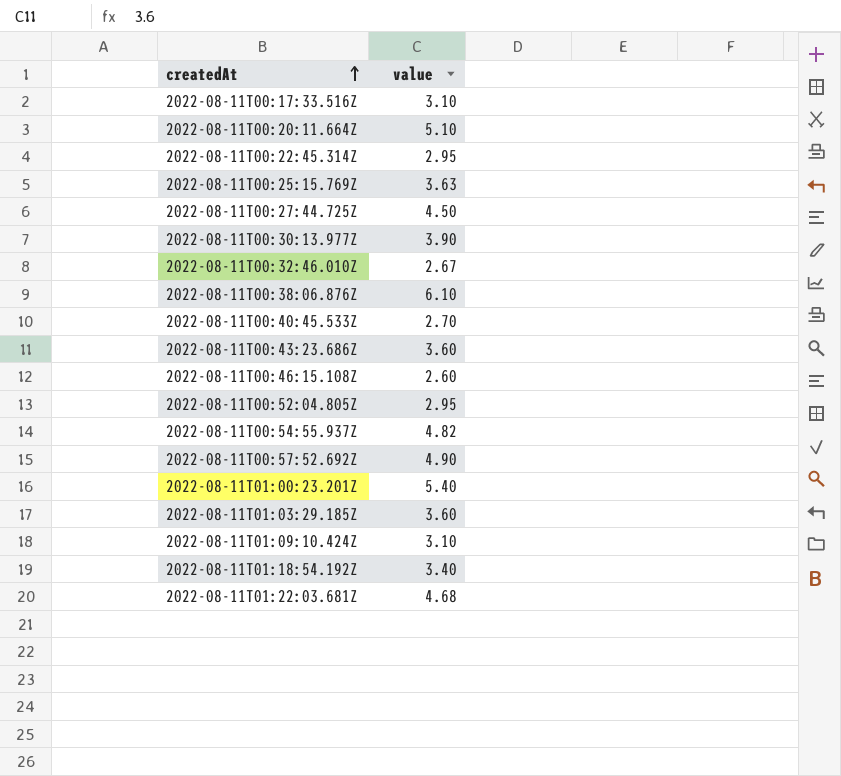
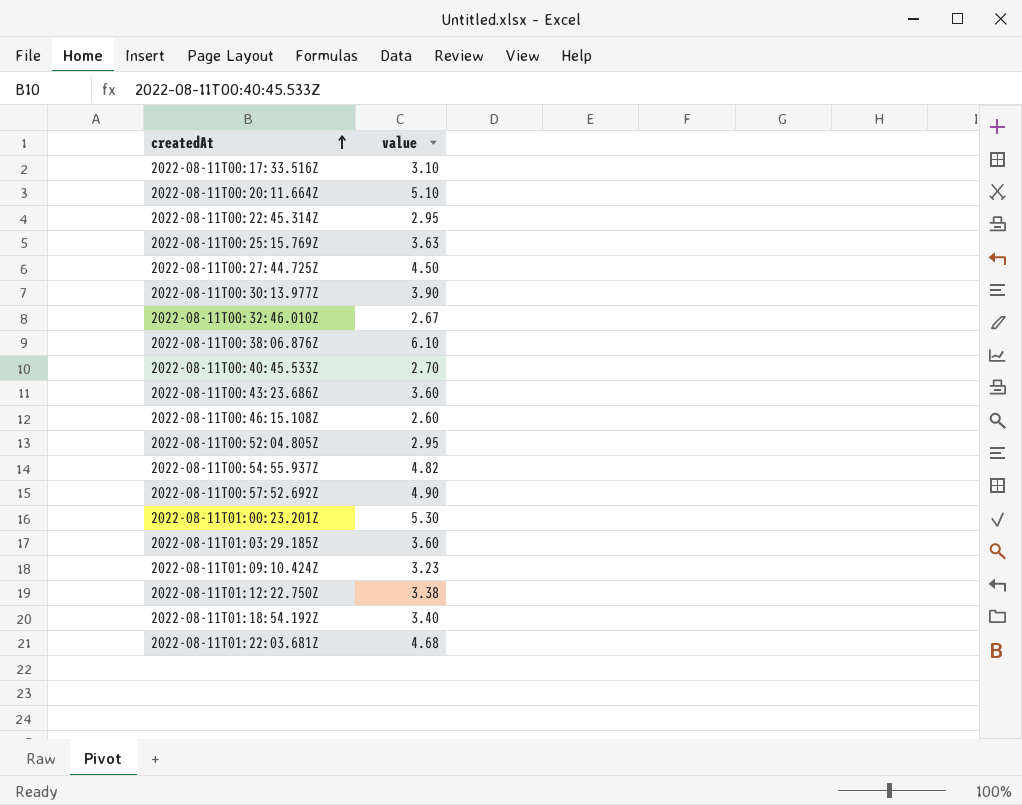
2022-08-11T01:00:23.201Z | value: 5.40 -> 5.30
2022-08-11T01:09:10.424Z | value: 3.10 -> 3.23
row 2022-08-11T01:12:22.750Z: none -> 3.38

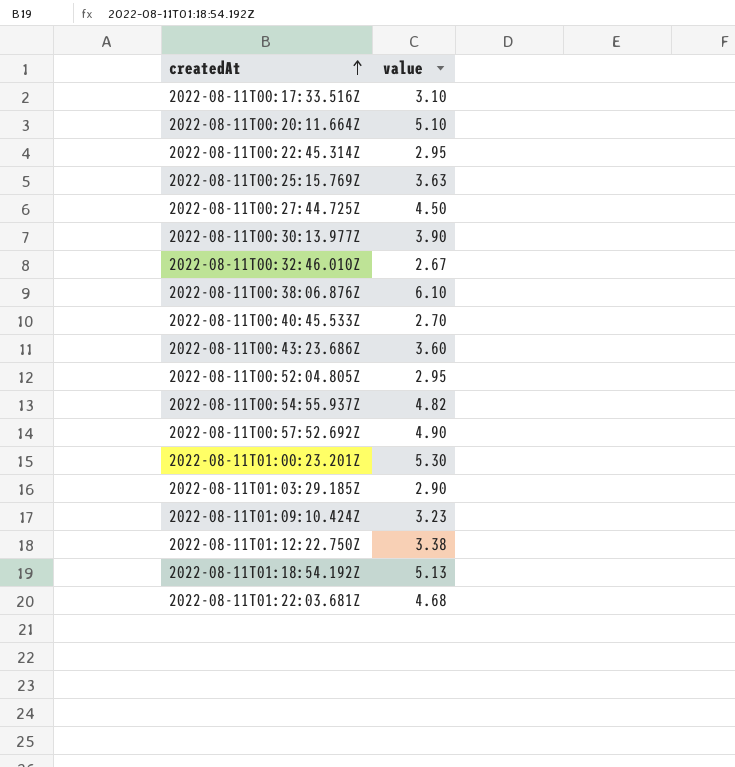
row 2022-08-11T00:46:15.108Z: 2.60 -> none
2022-08-11T01:03:29.185Z | value: 3.60 -> 2.90
2022-08-11T01:18:54.192Z | value: 3.40 -> 5.13

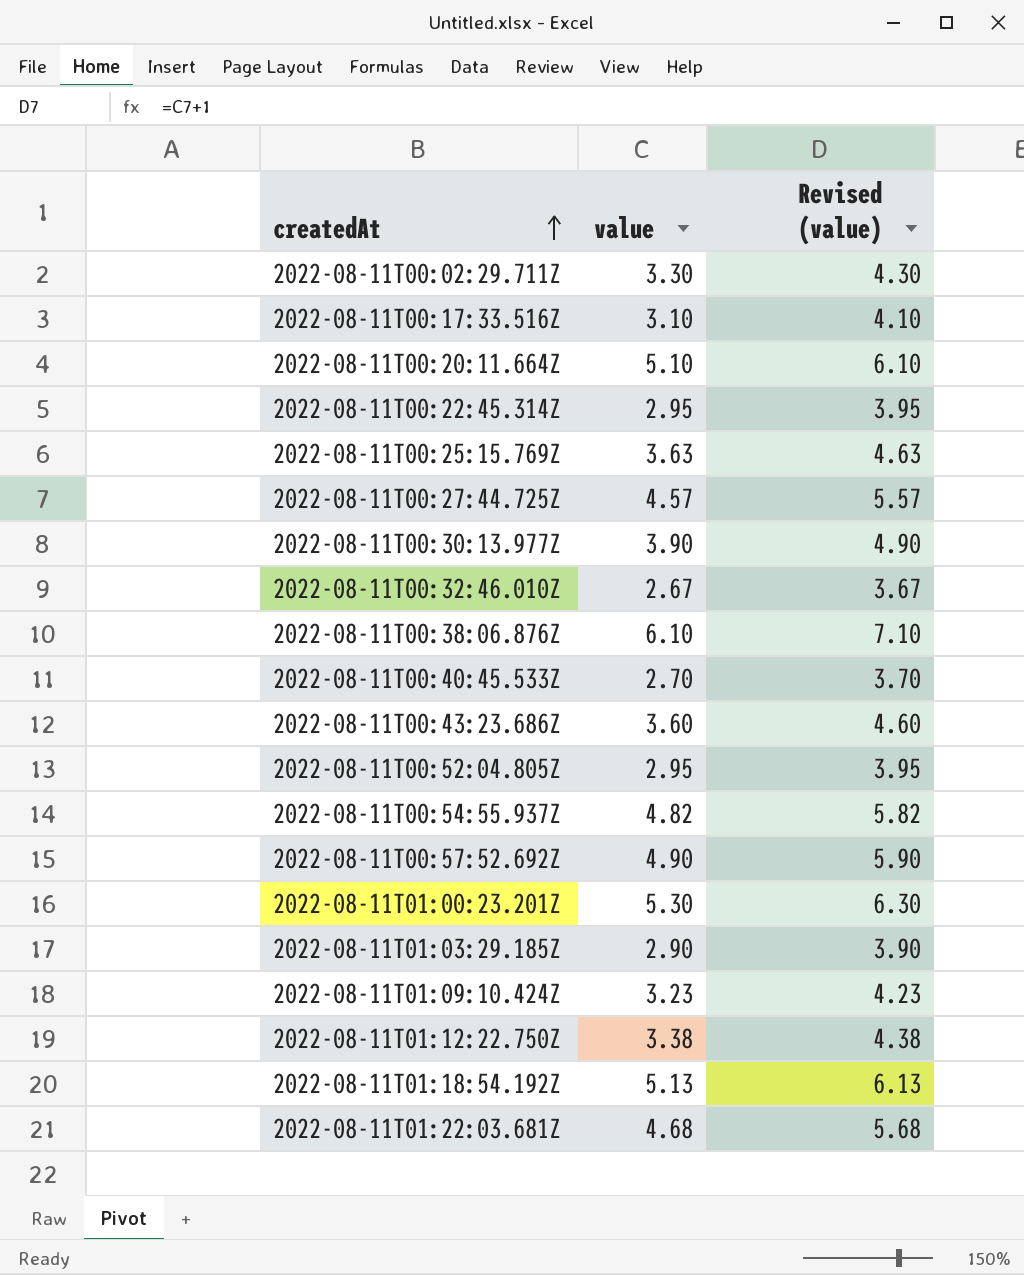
column Revised (value) | formula: none -> [value] + 1
row 2022-08-11T00:02:29.711Z: none -> 3.30 | 4.30
2022-08-11T00:27:44.725Z | value: 4.50 -> 4.57

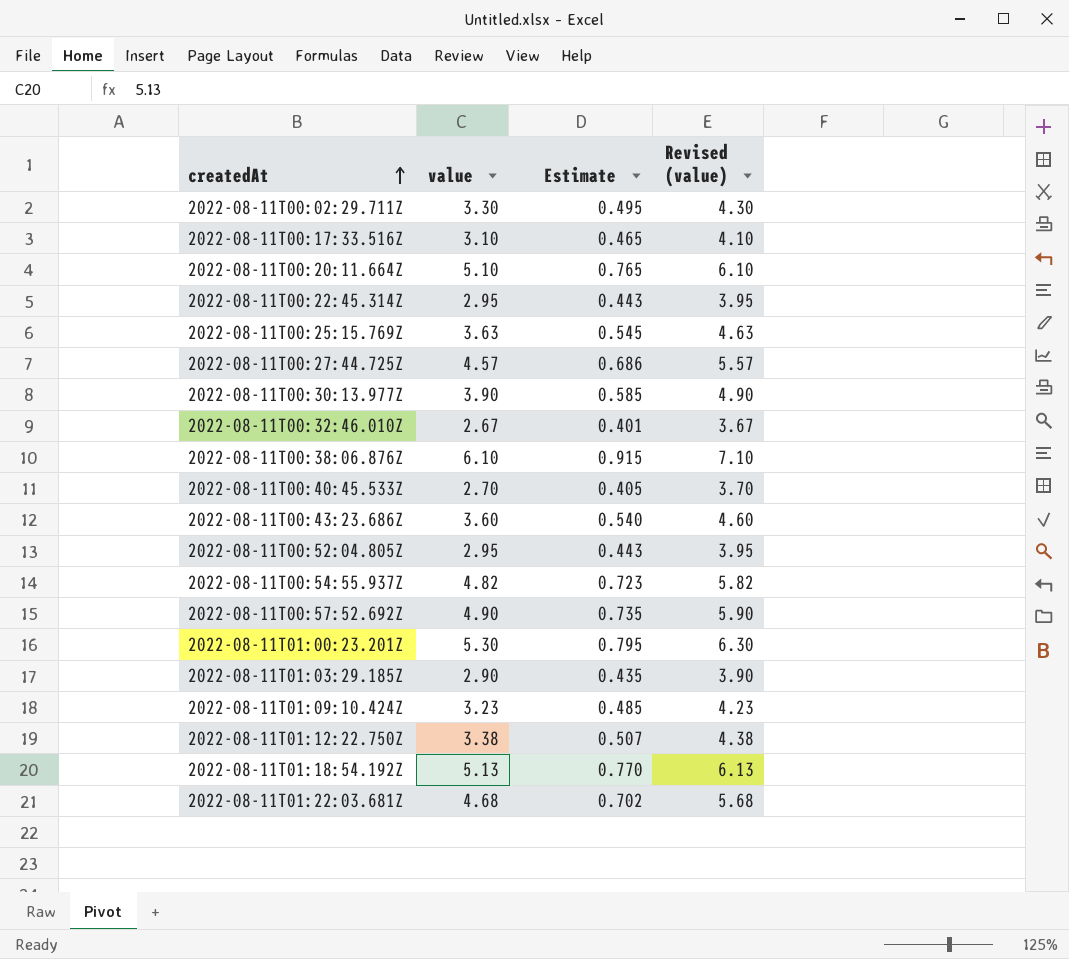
column Estimate | formula: none -> [value] * 0.15

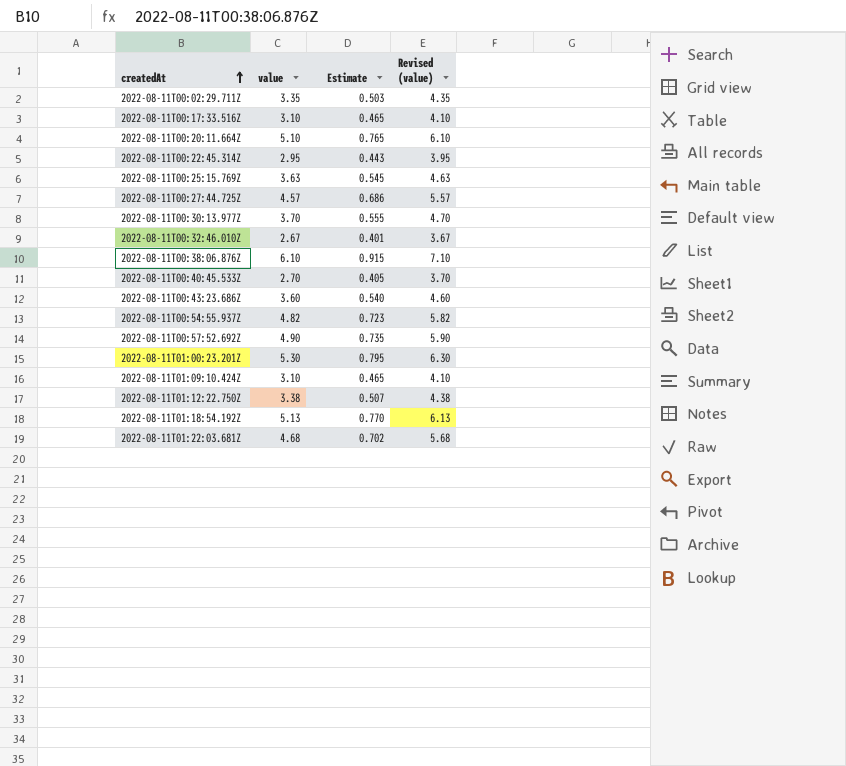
row 2022-08-11T00:52:04.805Z: 2.95 | 0.443 | 3.95 -> none
row 2022-08-11T01:03:29.185Z: 2.90 | 0.435 | 3.90 -> none
2022-08-11T00:02:29.711Z | value: 3.30 -> 3.35
2022-08-11T00:02:29.711Z | Estimate: 0.495 -> 0.503
2022-08-11T00:02:29.711Z | Revised (value): 4.30 -> 4.35
2022-08-11T00:30:13.977Z | value: 3.90 -> 3.70
2022-08-11T00:30:13.977Z | Estimate: 0.585 -> 0.555
2022-08-11T00:30:13.977Z | Revised (value): 4.90 -> 4.70
2022-08-11T01:09:10.424Z | value: 3.23 -> 3.10
2022-08-11T01:09:10.424Z | Estimate: 0.485 -> 0.465
2022-08-11T01:09:10.424Z | Revised (value): 4.23 -> 4.10

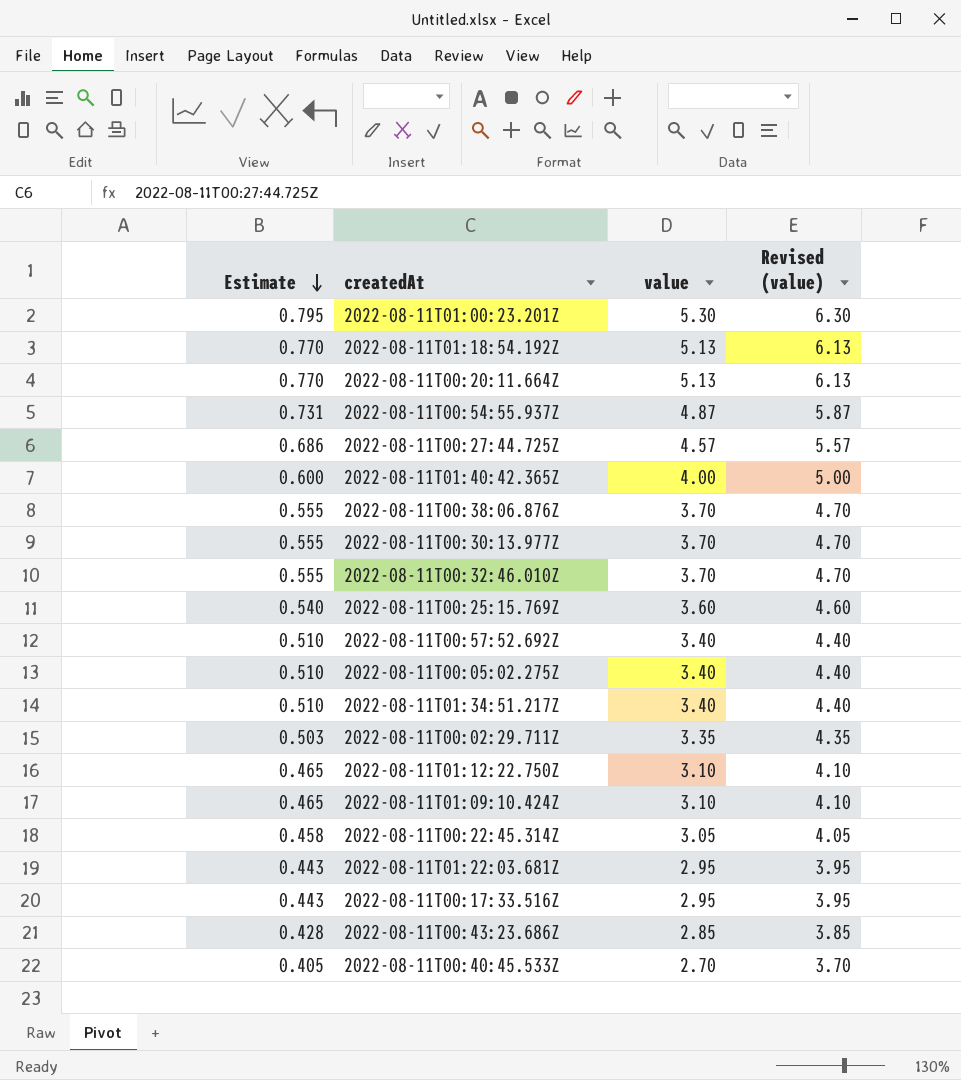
row order: createdAt ascending -> Estimate descending
column Estimate | position: 3 -> 1
2022-08-11T00:20:11.664Z | Estimate: 0.765 -> 0.770
2022-08-11T00:20:11.664Z | value: 5.10 -> 5.13
2022-08-11T00:20:11.664Z | Revised (value): 6.10 -> 6.13
2022-08-11T00:54:55.937Z | Estimate: 0.723 -> 0.731
2022-08-11T00:54:55.937Z | value: 4.82 -> 4.87
2022-08-11T00:54:55.937Z | Revised (value): 5.82 -> 5.87
row 2022-08-11T01:40:42.365Z: none -> 0.600 | 4.00 | 5.00
2022-08-11T00:38:06.876Z | Estimate: 0.915 -> 0.555
2022-08-11T00:38:06.876Z | value: 6.10 -> 3.70
2022-08-11T00:38:06.876Z | Revised (value): 7.10 -> 4.70
2022-08-11T00:32:46.010Z | Estimate: 0.401 -> 0.555
2022-08-11T00:32:46.010Z | value: 2.67 -> 3.70
2022-08-11T00:32:46.010Z | Revised (value): 3.67 -> 4.70
2022-08-11T00:25:15.769Z | Estimate: 0.545 -> 0.540
2022-08-11T00:25:15.769Z | value: 3.63 -> 3.60
2022-08-11T00:25:15.769Z | Revised (value): 4.63 -> 4.60
2022-08-11T00:57:52.692Z | Estimate: 0.735 -> 0.510
2022-08-11T00:57:52.692Z | value: 4.90 -> 3.40
2022-08-11T00:57:52.692Z | Revised (value): 5.90 -> 4.40
row 2022-08-11T00:05:02.275Z: none -> 0.510 | 3.40 | 4.40
row 2022-08-11T01:34:51.217Z: none -> 0.510 | 3.40 | 4.40
2022-08-11T01:12:22.750Z | Estimate: 0.507 -> 0.465
2022-08-11T01:12:22.750Z | value: 3.38 -> 3.10
2022-08-11T01:12:22.750Z | Revised (value): 4.38 -> 4.10
2022-08-11T00:22:45.314Z | Estimate: 0.443 -> 0.458
2022-08-11T00:22:45.314Z | value: 2.95 -> 3.05
2022-08-11T00:22:45.314Z | Revised (value): 3.95 -> 4.05
2022-08-11T01:22:03.681Z | Estimate: 0.702 -> 0.443
2022-08-11T01:22:03.681Z | value: 4.68 -> 2.95
2022-08-11T01:22:03.681Z | Revised (value): 5.68 -> 3.95
2022-08-11T00:17:33.516Z | Estimate: 0.465 -> 0.443
2022-08-11T00:17:33.516Z | value: 3.10 -> 2.95
2022-08-11T00:17:33.516Z | Revised (value): 4.10 -> 3.95
2022-08-11T00:43:23.686Z | Estimate: 0.540 -> 0.428
2022-08-11T00:43:23.686Z | value: 3.60 -> 2.85
2022-08-11T00:43:23.686Z | Revised (value): 4.60 -> 3.85

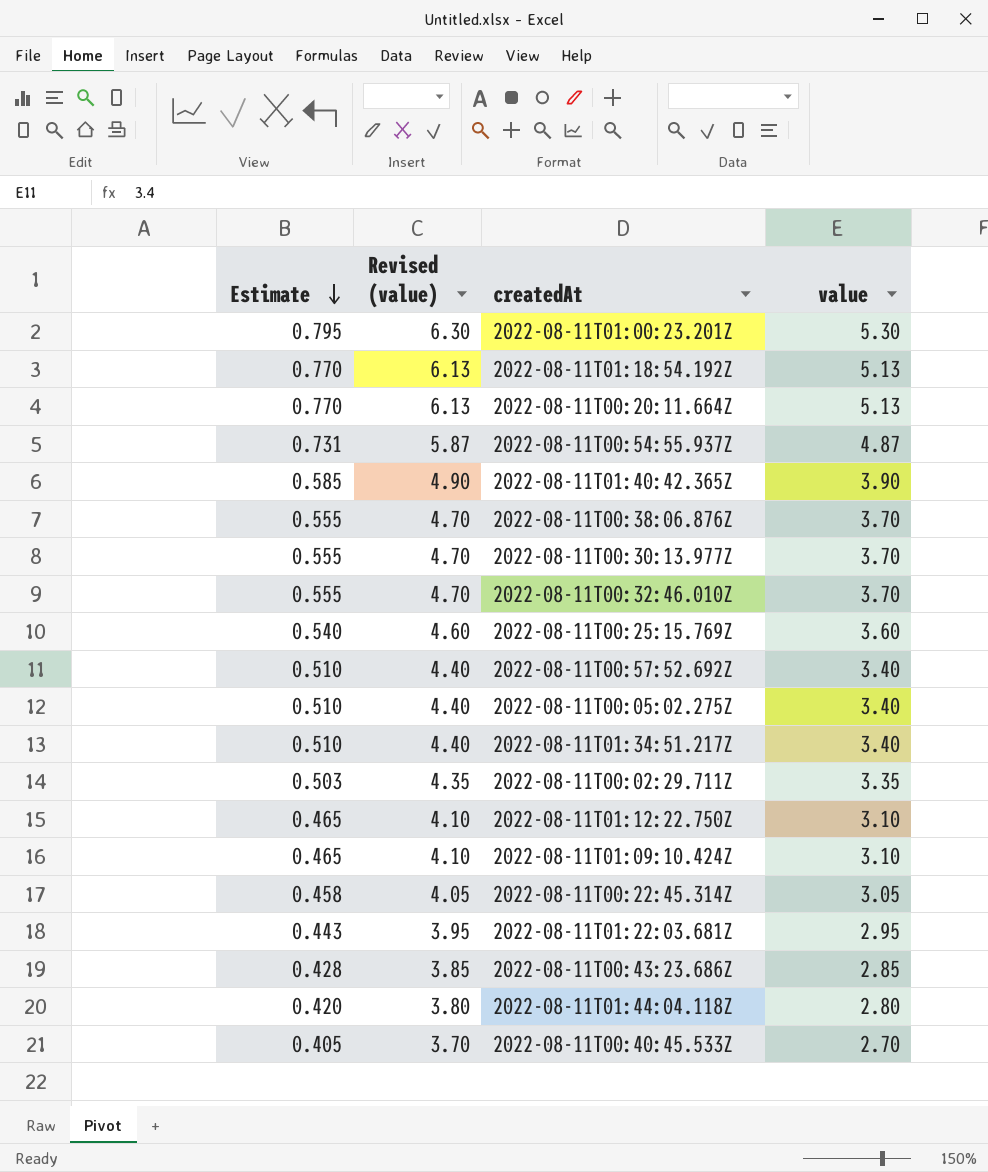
column Revised (value) | position: 4 -> 2
row 2022-08-11T00:27:44.725Z: 0.686 | 4.57 | 5.57 -> none
row 2022-08-11T00:17:33.516Z: 0.443 | 2.95 | 3.95 -> none
2022-08-11T01:40:42.365Z | Estimate: 0.600 -> 0.585
2022-08-11T01:40:42.365Z | Revised (value): 5.00 -> 4.90
2022-08-11T01:40:42.365Z | value: 4.00 -> 3.90
row 2022-08-11T01:44:04.118Z: none -> 0.420 | 3.80 | 2.80

